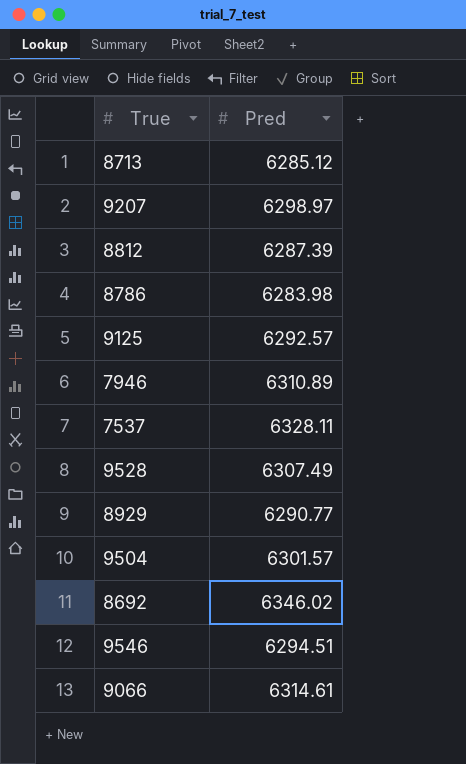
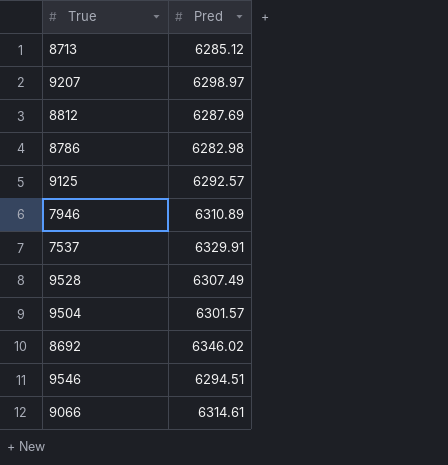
row 8929: 6290.77 -> none
8812 | Pred: 6287.39 -> 6287.69
8786 | Pred: 6283.98 -> 6282.98
7537 | Pred: 6328.11 -> 6329.91

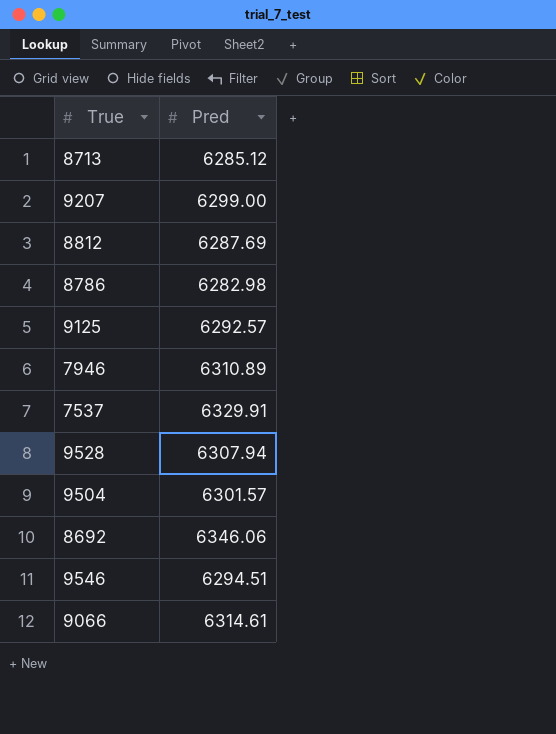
9207 | Pred: 6298.97 -> 6299.00
9528 | Pred: 6307.49 -> 6307.94
8692 | Pred: 6346.02 -> 6346.06

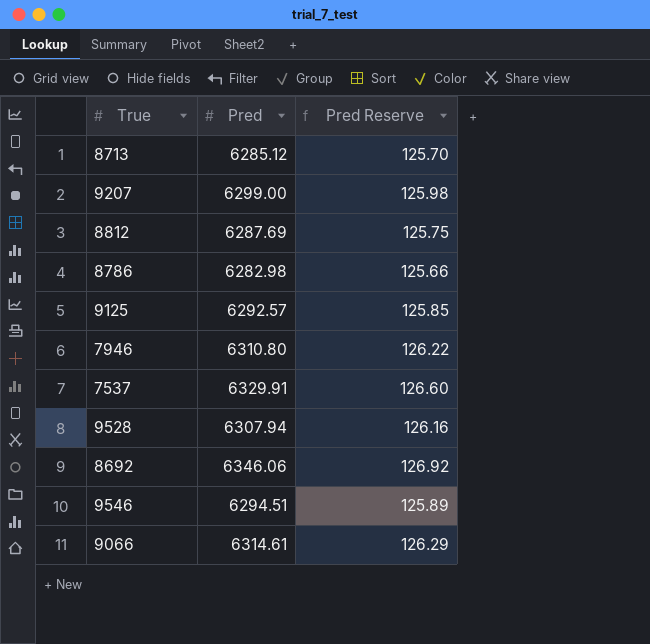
column Pred Reserve | formula: none -> [Pred] * 0.02
row 9504: 6301.57 -> none
7946 | Pred: 6310.89 -> 6310.80

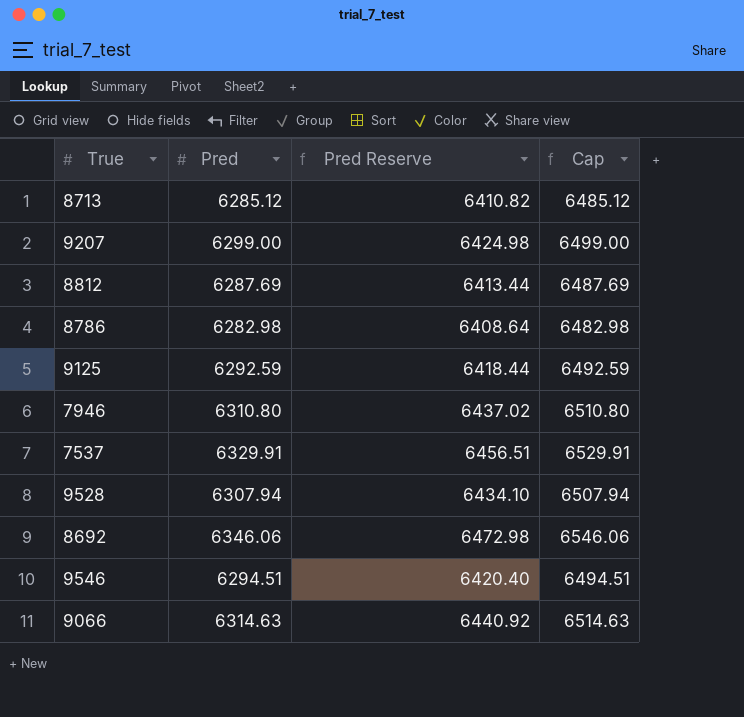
column Pred Reserve | formula: [Pred] * 0.02 -> [Pred] * 1.02
column Cap | formula: none -> [Pred] + 200
9125 | Pred: 6292.57 -> 6292.59
9066 | Pred: 6314.61 -> 6314.63

